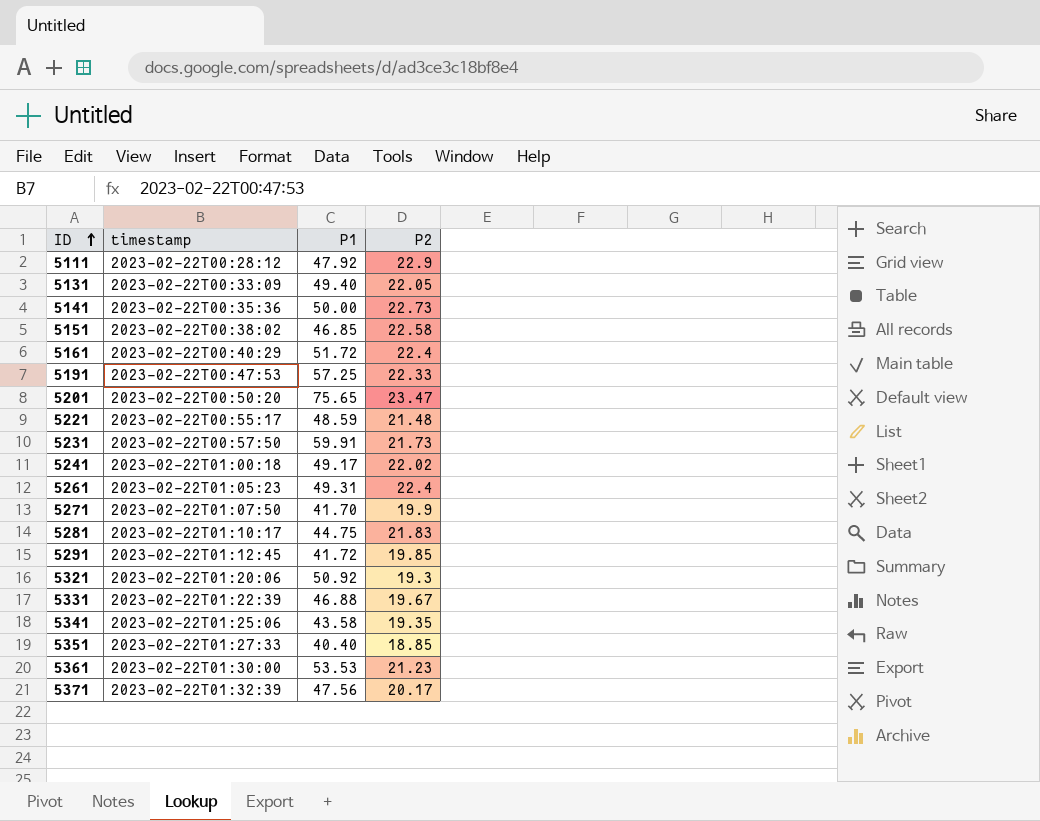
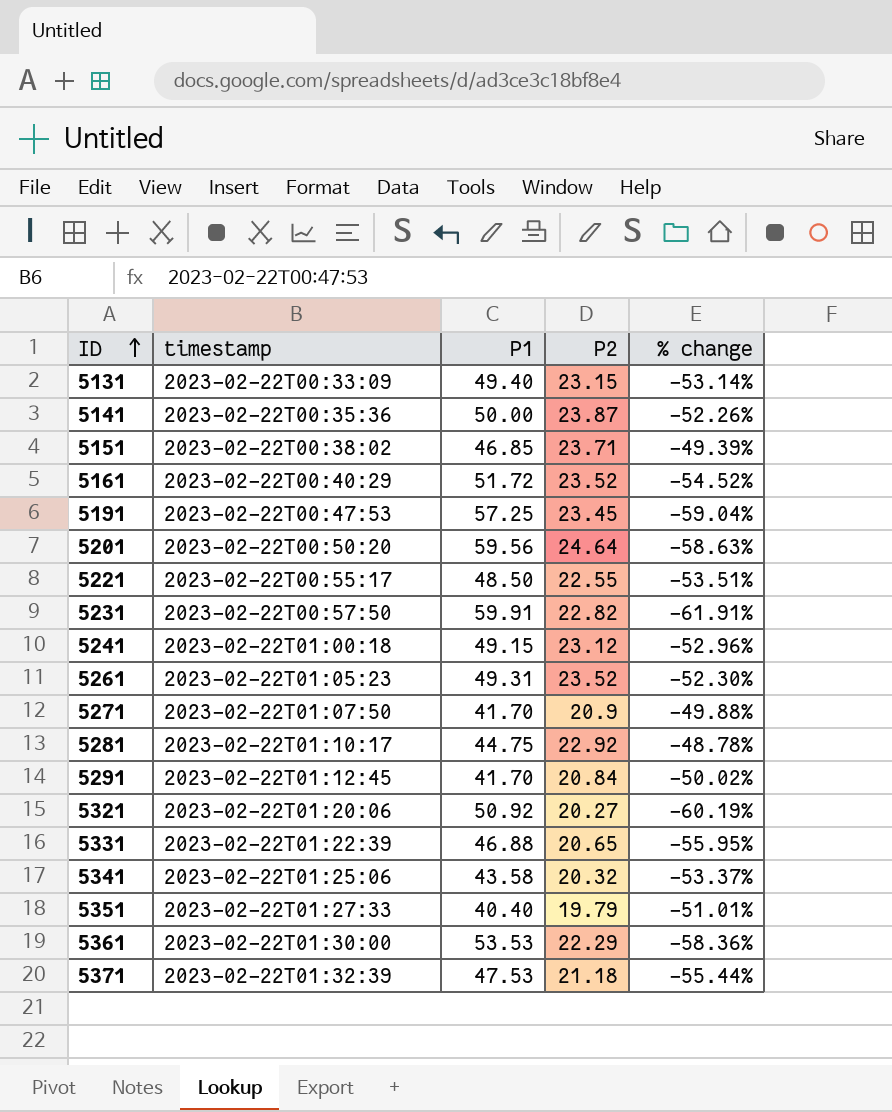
column % change | formula: none -> ([P2] - [P1]) / [P1]
row 5111: 2023-02-22T00:28:12 | 47.92 | 22.9 -> none
5131 | P2: 22.05 -> 23.15
5141 | P2: 22.73 -> 23.87
5151 | P2: 22.58 -> 23.71
5161 | P2: 22.4 -> 23.52
5191 | P2: 22.33 -> 23.45
5201 | P1: 75.65 -> 59.56
5201 | P2: 23.47 -> 24.64
5221 | P1: 48.59 -> 48.50
5221 | P2: 21.48 -> 22.55
5231 | P2: 21.73 -> 22.82
5241 | P1: 49.17 -> 49.15
5241 | P2: 22.02 -> 23.12
5261 | P2: 22.4 -> 23.52
5271 | P2: 19.9 -> 20.9
5281 | P2: 21.83 -> 22.92
5291 | P1: 41.72 -> 41.70
5291 | P2: 19.85 -> 20.84
5321 | P2: 19.3 -> 20.27
5331 | P2: 19.67 -> 20.65
5341 | P2: 19.35 -> 20.32
5351 | P2: 18.85 -> 19.79
5361 | P2: 21.23 -> 22.29
5371 | P1: 47.56 -> 47.53
5371 | P2: 20.17 -> 21.18

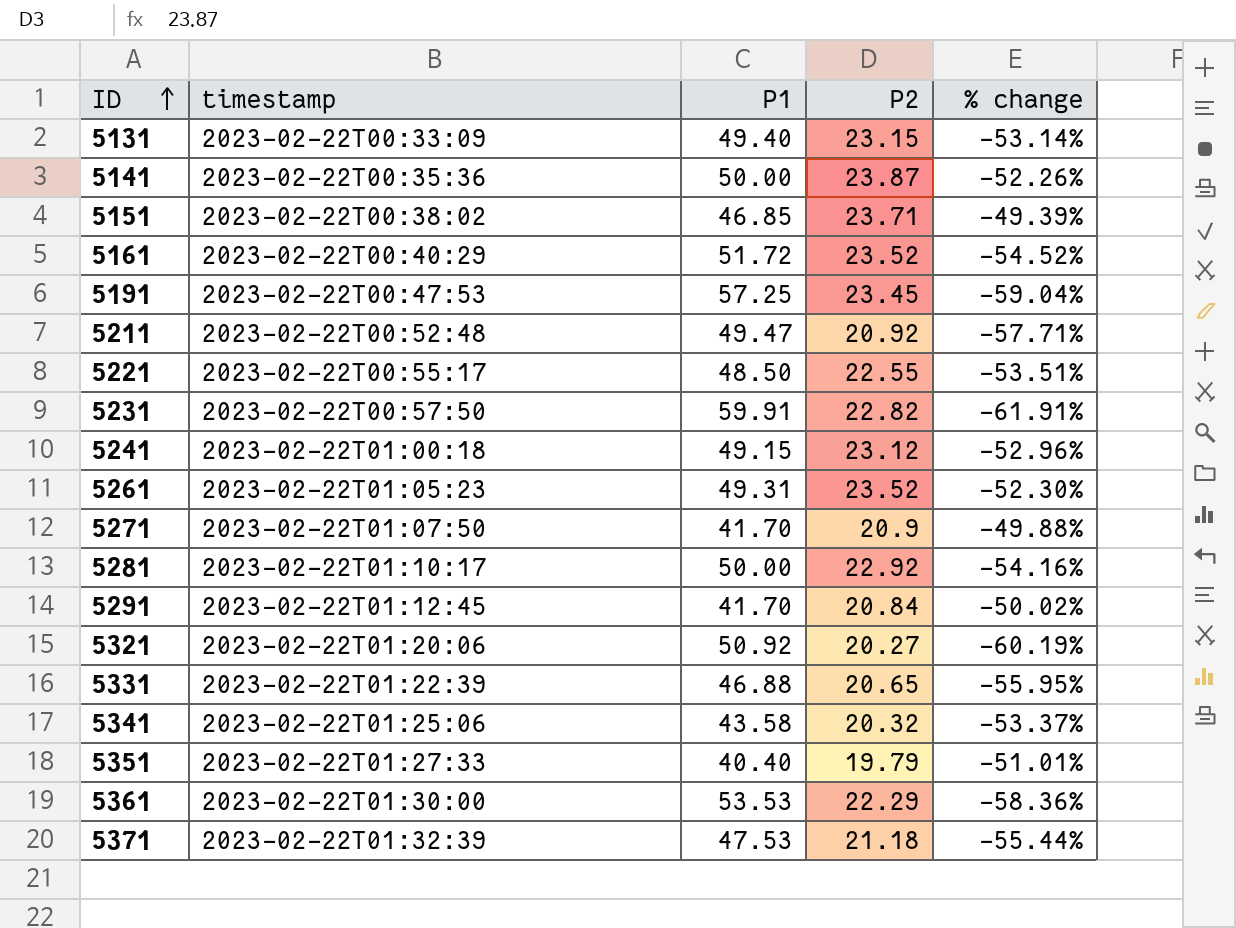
row 5201: 2023-02-22T00:50:20 | 59.56 | 24.64 | -58.63% -> none
row 5211: none -> 2023-02-22T00:52:48 | 49.47 | 20.92 | -57.71%
5281 | P1: 44.75 -> 50.00
5281 | % change: -48.78% -> -54.16%

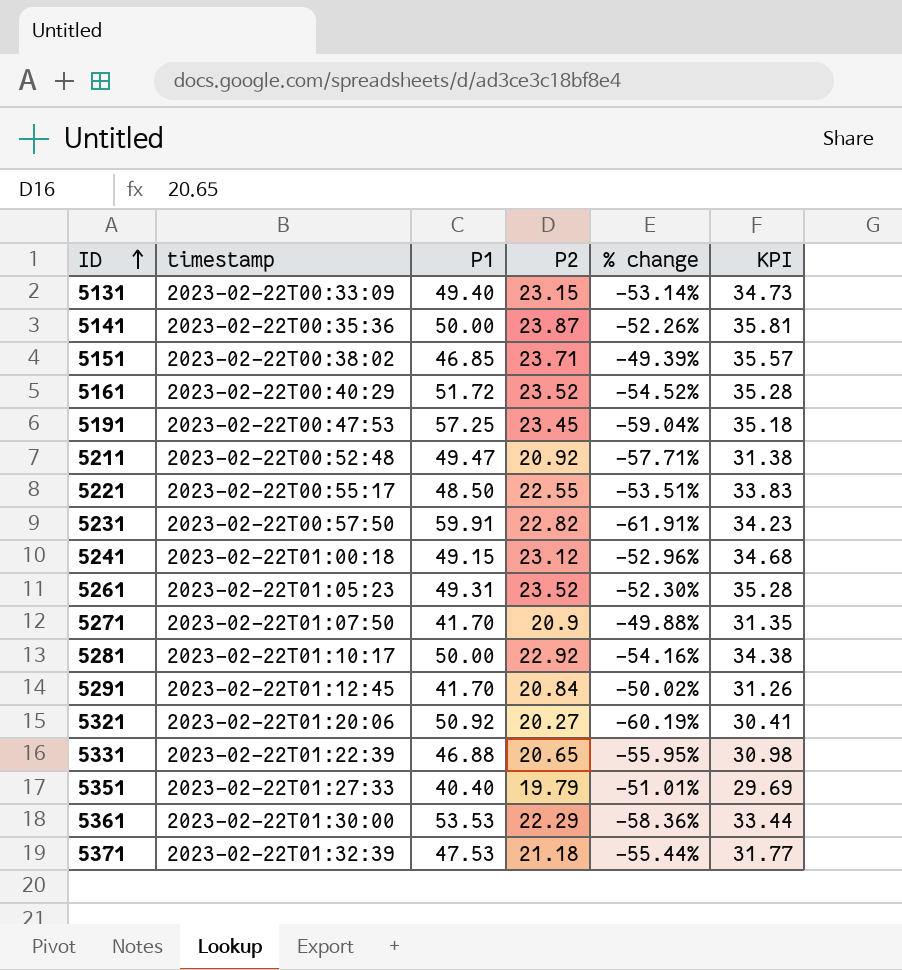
column KPI | formula: none -> [P2] * 1.5
row 5341: 2023-02-22T01:25:06 | 43.58 | 20.32 | -53.37% -> none

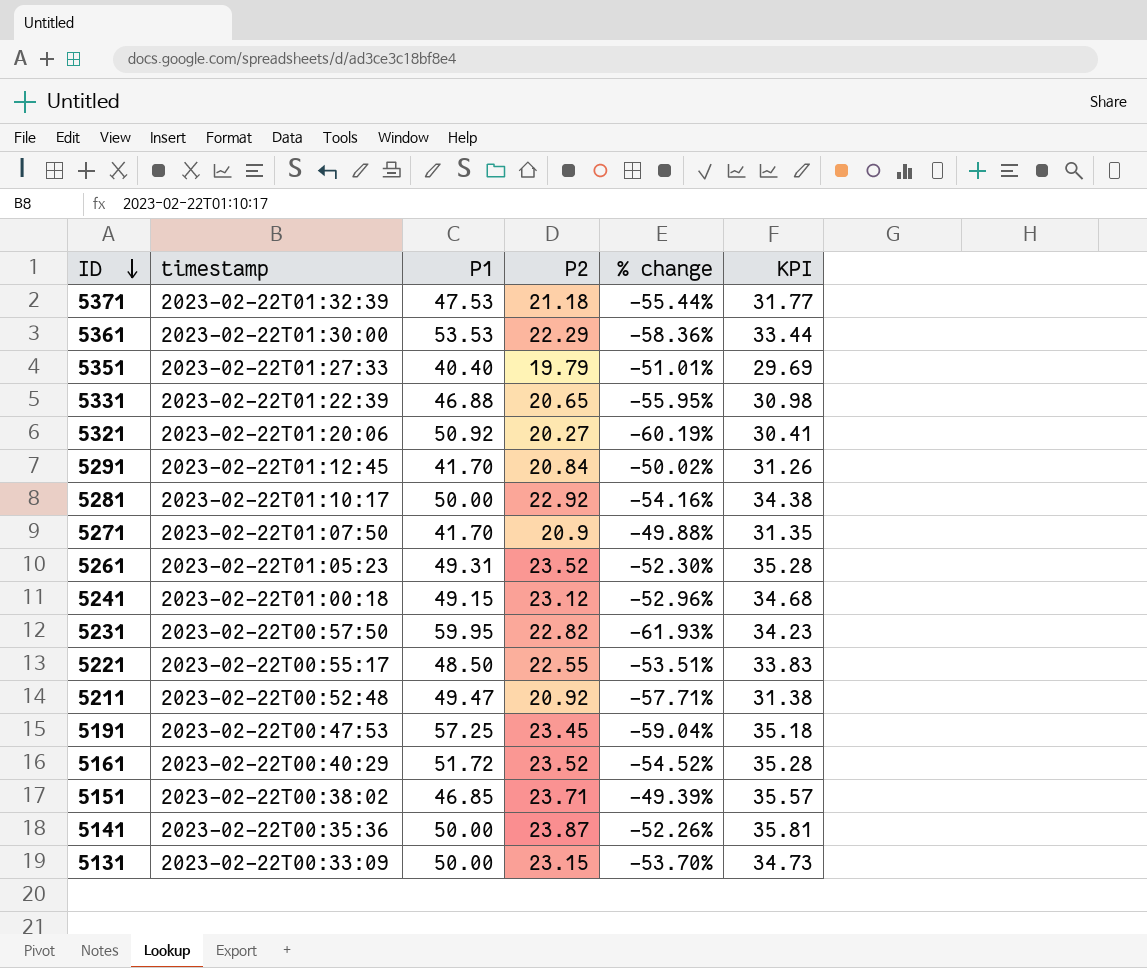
row order: ID ascending -> ID descending
5231 | P1: 59.91 -> 59.95
5231 | % change: -61.91% -> -61.93%
5131 | P1: 49.40 -> 50.00
5131 | % change: -53.14% -> -53.70%

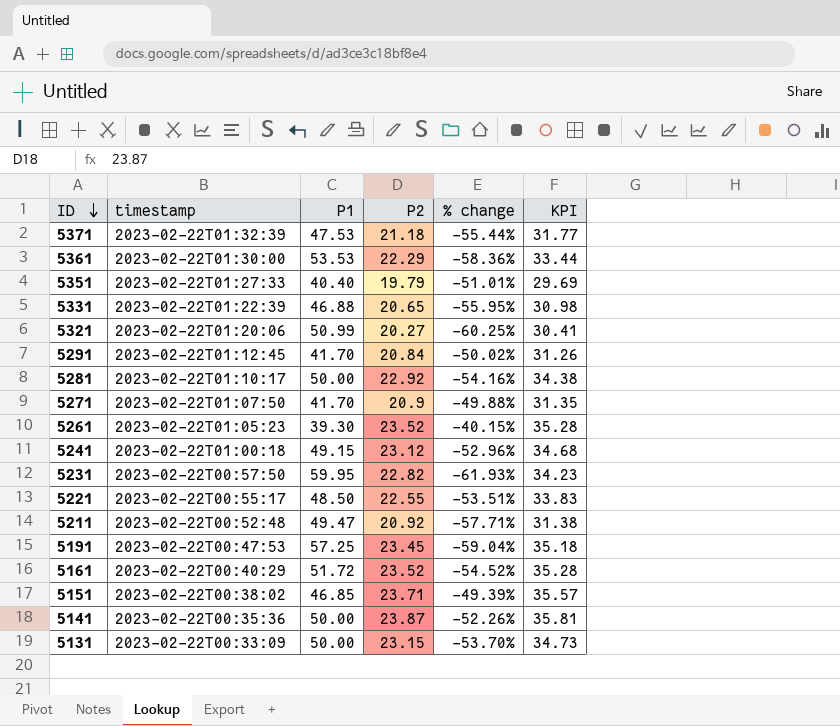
5321 | P1: 50.92 -> 50.99
5321 | % change: -60.19% -> -60.25%
5261 | P1: 49.31 -> 39.30
5261 | % change: -52.30% -> -40.15%

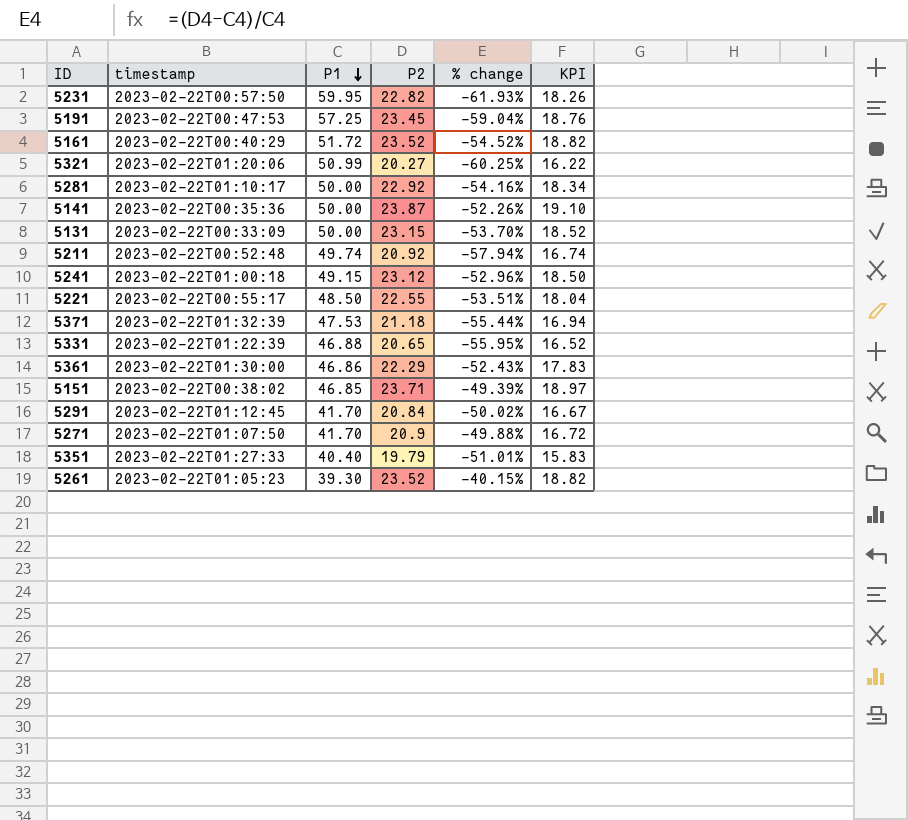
row order: ID descending -> P1 descending
column KPI | formula: [P2] * 1.5 -> [P2] * 0.8
5211 | P1: 49.47 -> 49.74
5211 | % change: -57.71% -> -57.94%
5361 | P1: 53.53 -> 46.86
5361 | % change: -58.36% -> -52.43%

